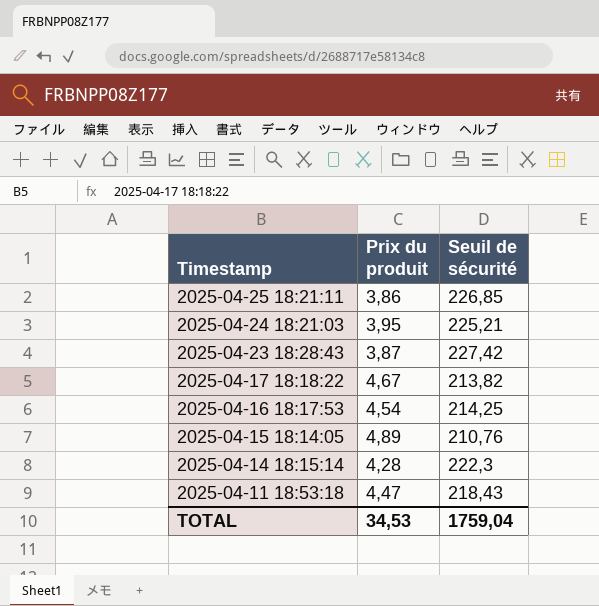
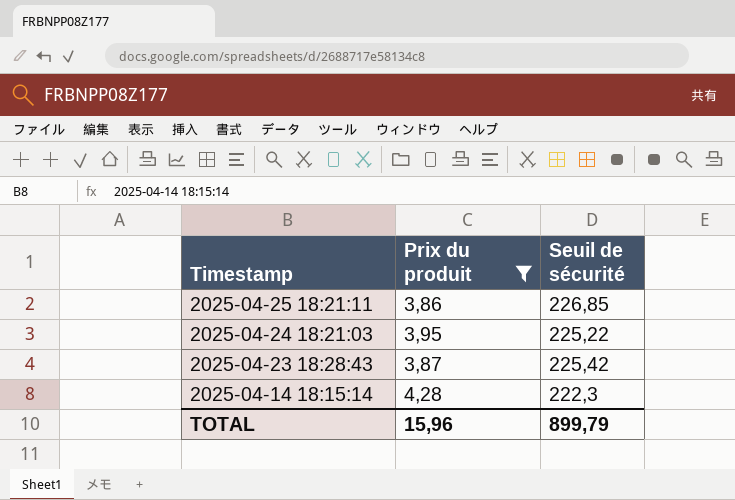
filter: none -> Prix du produit <= 4,28
2025-04-24 18:21:03 | Seuil de sécurité: 225,21 -> 225,22
2025-04-23 18:28:43 | Seuil de sécurité: 227,42 -> 225,42
TOTAL | Prix du produit: 34,53 -> 15,96
TOTAL | Seuil de sécurité: 1759,04 -> 899,79

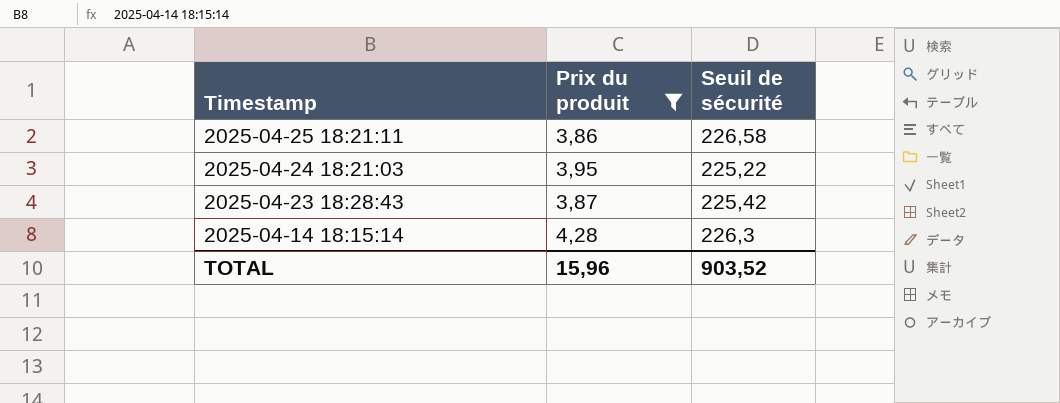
2025-04-25 18:21:11 | Seuil de sécurité: 226,85 -> 226,58
2025-04-14 18:15:14 | Seuil de sécurité: 222,3 -> 226,3
TOTAL | Seuil de sécurité: 899,79 -> 903,52

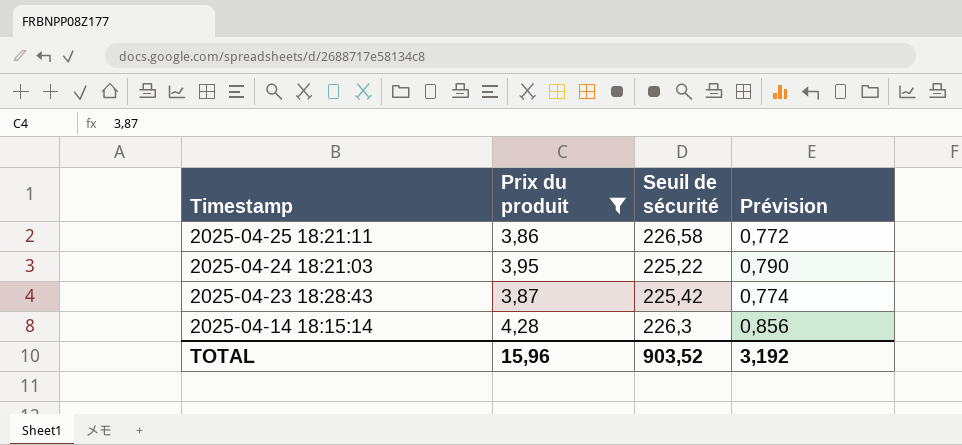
column Prévision | formula: none -> [Prix du produit] * 0,2

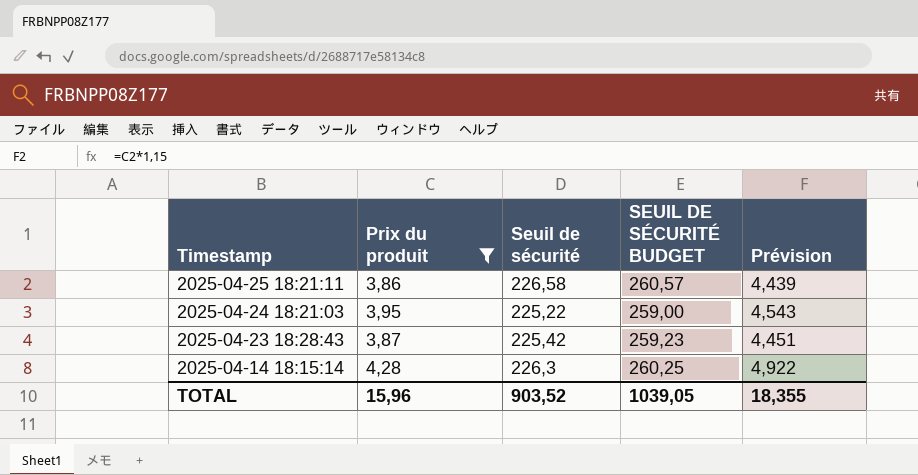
column SEUIL DE SÉCURITÉ BUDGET | formula: none -> [Seuil de sécurité] * 1,15
column Prévision | formula: [Prix du produit] * 0,2 -> [Prix du produit] * 1,15
TOTAL | Prévision: 3,192 -> 18,355

